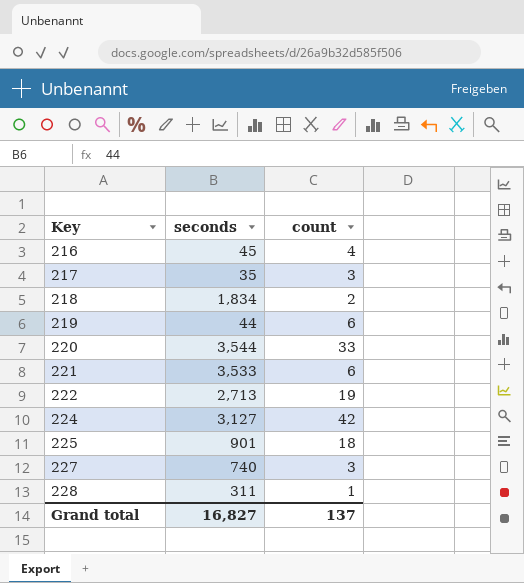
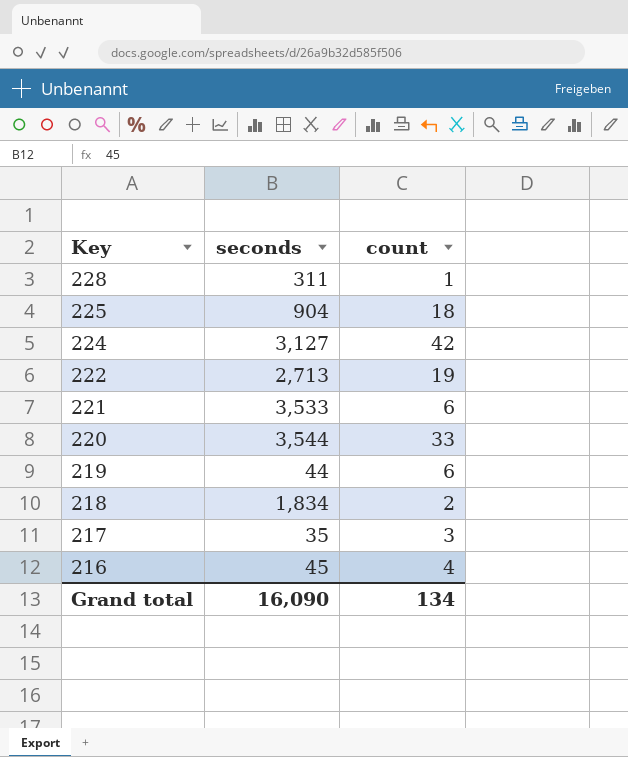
row order: Key ascending -> Key descending
row 227: 740 | 3 -> none
225 | seconds: 901 -> 904
Grand total | seconds: 16,827 -> 16,090
Grand total | count: 137 -> 134

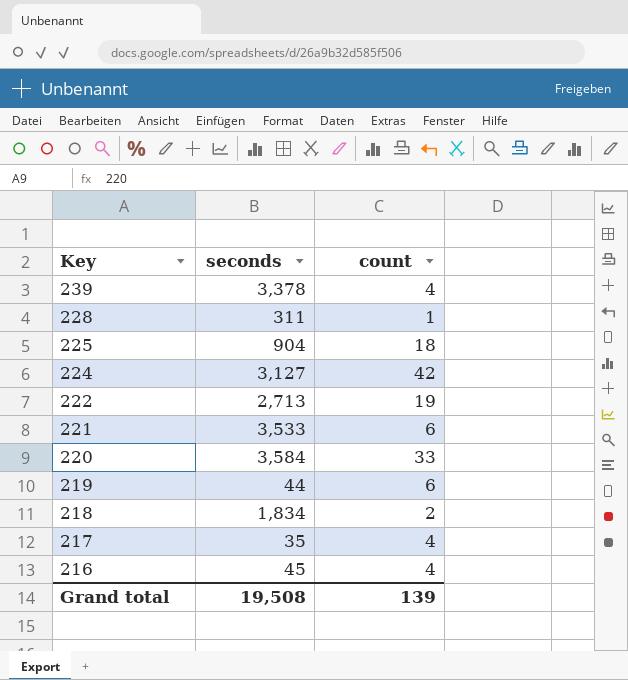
row 239: none -> 3,378 | 4
220 | seconds: 3,544 -> 3,584
217 | count: 3 -> 4
Grand total | seconds: 16,090 -> 19,508
Grand total | count: 134 -> 139

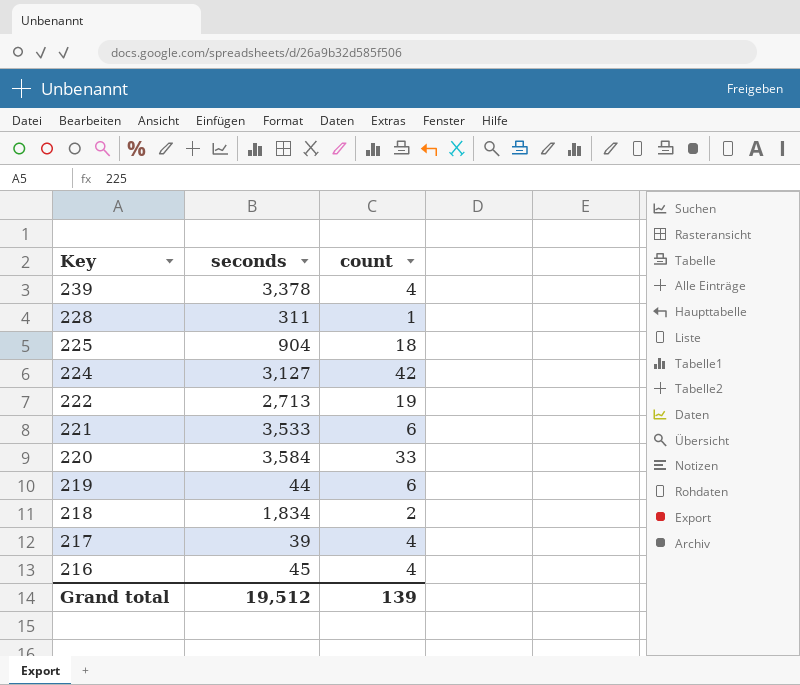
217 | seconds: 35 -> 39
Grand total | seconds: 19,508 -> 19,512

